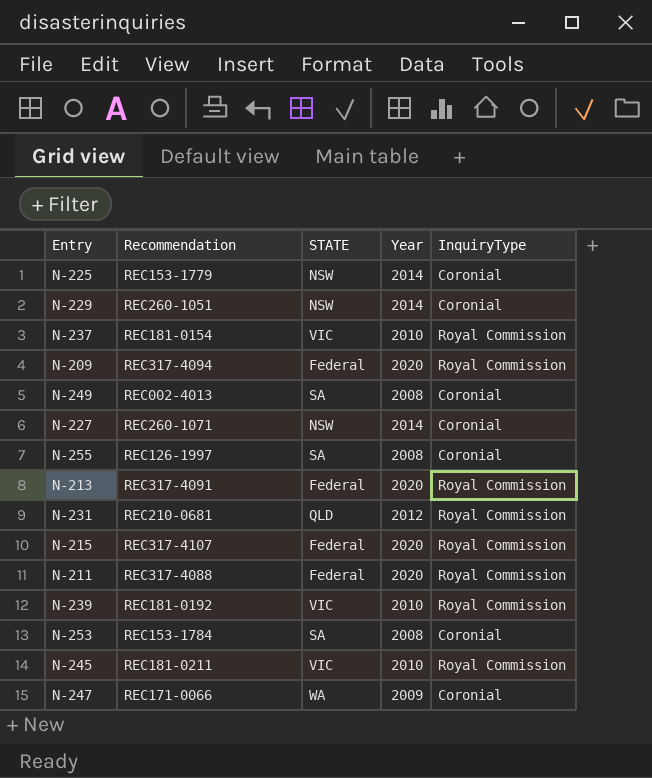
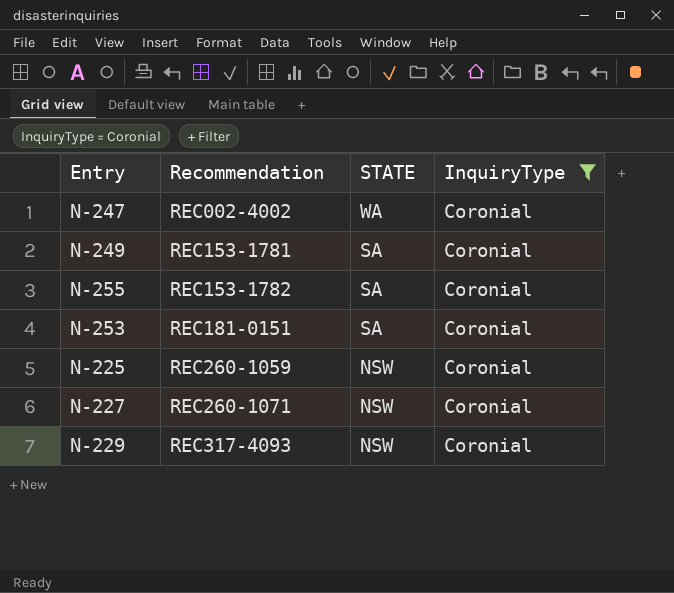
filter: none -> InquiryType = Coronial
row order: none -> Recommendation ascending
column Year | position: 4 -> none
N-247 | Recommendation: REC171-0066 -> REC002-4002
N-249 | Recommendation: REC002-4013 -> REC153-1781
N-255 | Recommendation: REC126-1997 -> REC153-1782
N-253 | Recommendation: REC153-1784 -> REC181-0151
N-225 | Recommendation: REC153-1779 -> REC260-1059
N-229 | Recommendation: REC260-1051 -> REC317-4093

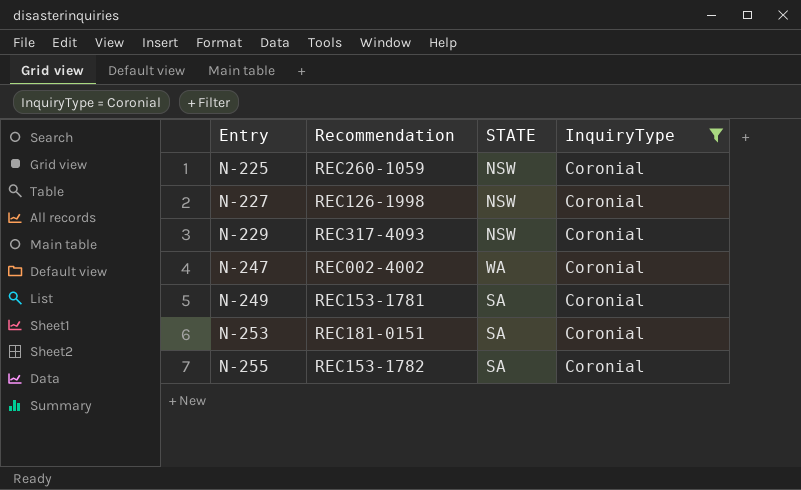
row order: Recommendation ascending -> Entry ascending
N-227 | Recommendation: REC260-1071 -> REC126-1998

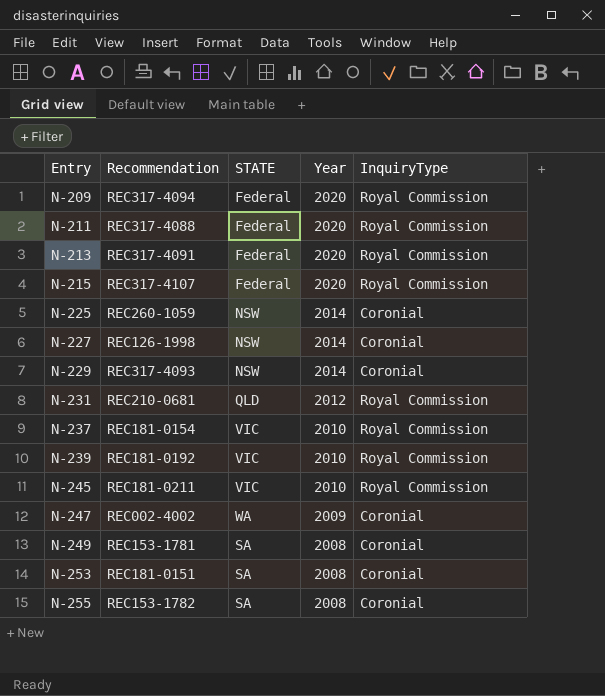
filter: InquiryType = Coronial -> none
column Year | position: none -> 4

